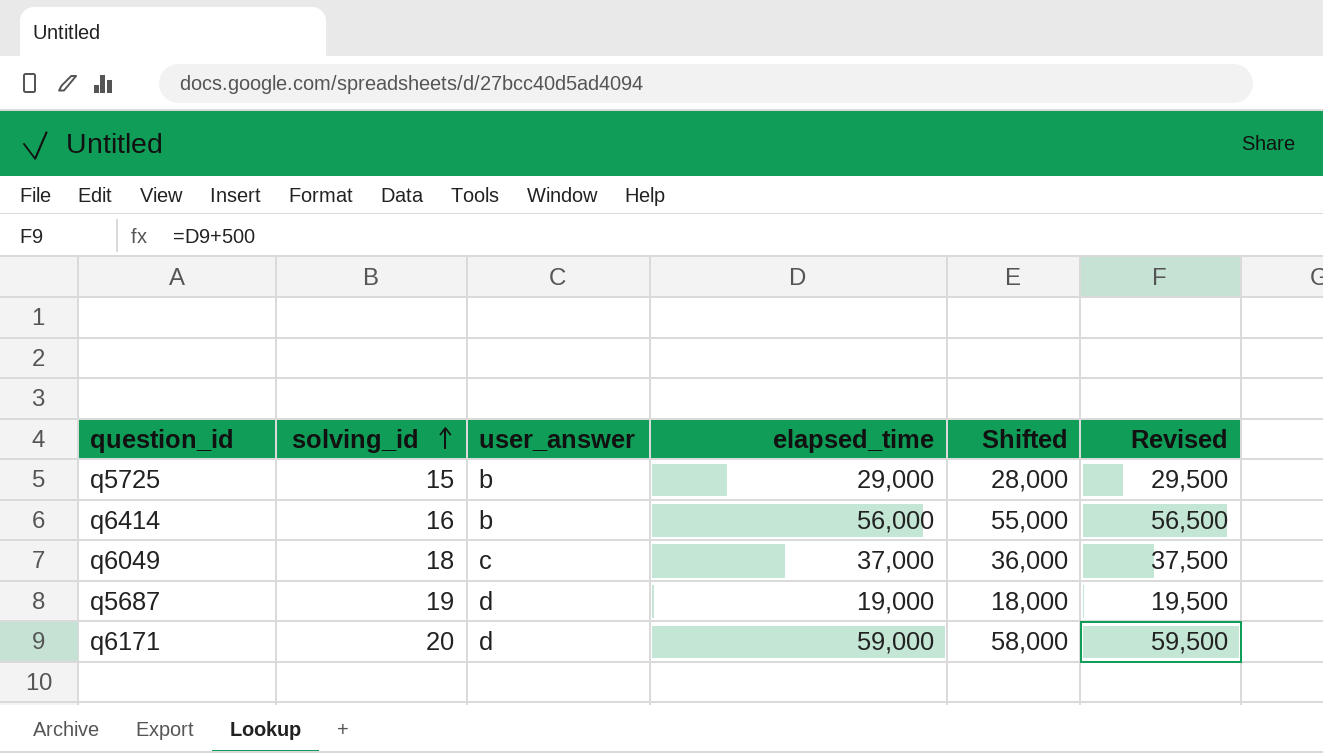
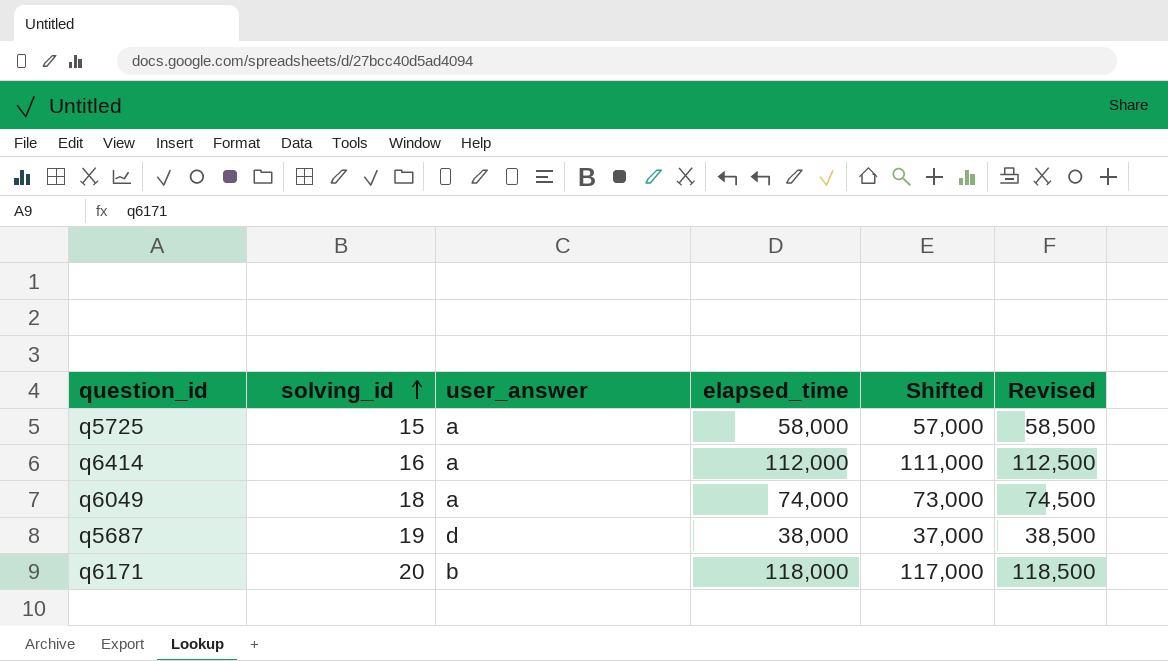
q5725 | user_answer: b -> a
q5725 | elapsed_time: 29,000 -> 58,000
q5725 | Shifted: 28,000 -> 57,000
q5725 | Revised: 29,500 -> 58,500
q6414 | user_answer: b -> a
q6414 | elapsed_time: 56,000 -> 112,000
q6414 | Shifted: 55,000 -> 111,000
q6414 | Revised: 56,500 -> 112,500
q6049 | user_answer: c -> a
q6049 | elapsed_time: 37,000 -> 74,000
q6049 | Shifted: 36,000 -> 73,000
q6049 | Revised: 37,500 -> 74,500
q5687 | elapsed_time: 19,000 -> 38,000
q5687 | Shifted: 18,000 -> 37,000
q5687 | Revised: 19,500 -> 38,500
q6171 | user_answer: d -> b
q6171 | elapsed_time: 59,000 -> 118,000
q6171 | Shifted: 58,000 -> 117,000
q6171 | Revised: 59,500 -> 118,500

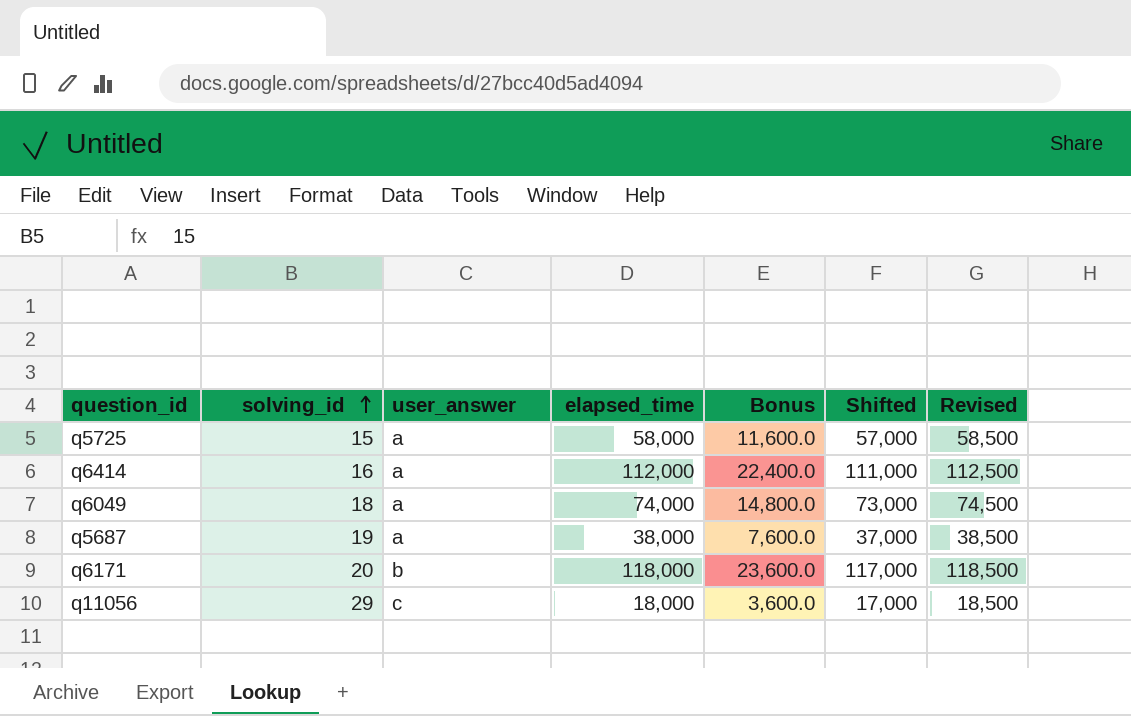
column Bonus | formula: none -> [elapsed_time] * 0.2
q5687 | user_answer: d -> a
row q11056: none -> 29 | c | 18,000 | 3,600.0 | 17,000 | 18,500

